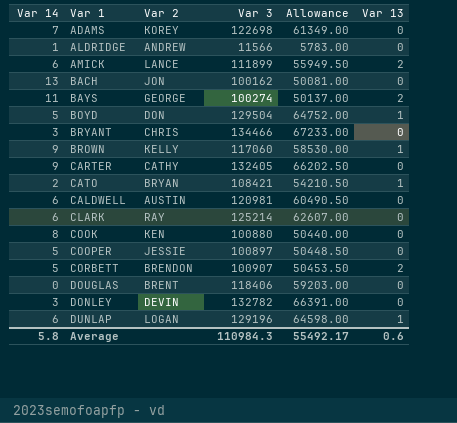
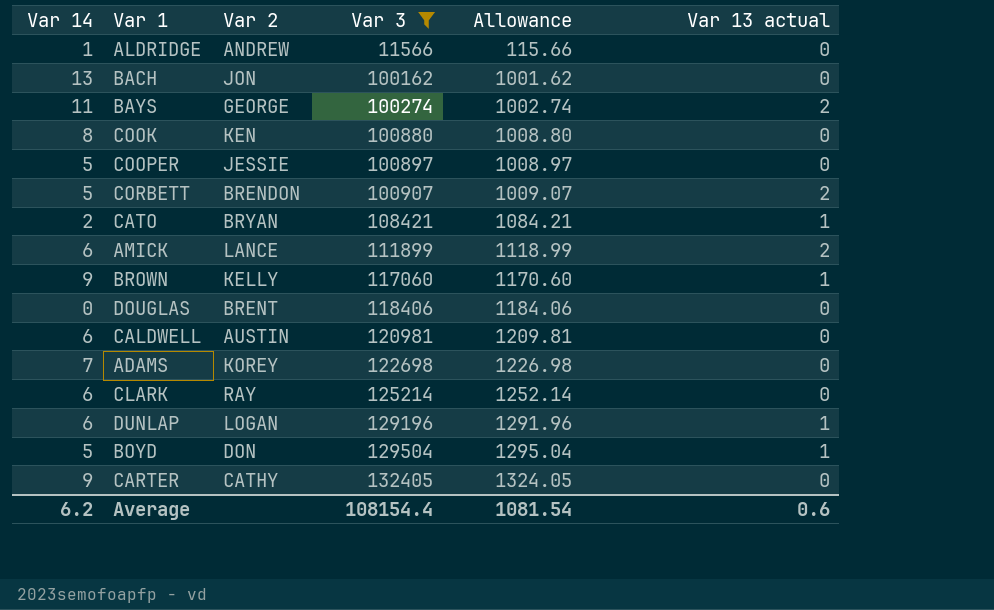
filter: none -> Var 3 <= 132405
row order: none -> Var 3 ascending
column Allowance | formula: [Var 3] * 0.5 -> [Var 3] * 0.01
column name: Var 13 -> Var 13 actual
Average | Var 14: 5.8 -> 6.2
Average | Var 3: 110984.3 -> 108154.4
Average | Allowance: 55492.17 -> 1081.54

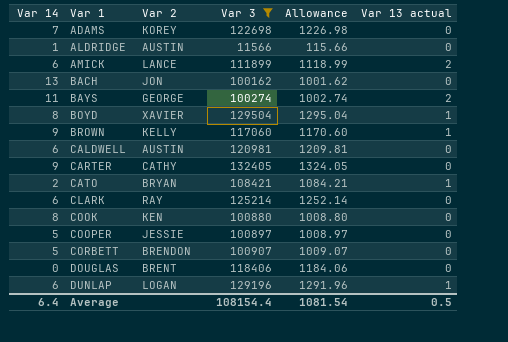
row order: Var 3 ascending -> Var 1 ascending
ALDRIDGE | Var 2: ANDREW -> AUSTIN
BOYD | Var 14: 5 -> 8
BOYD | Var 2: DON -> XAVIER
CORBETT | Var 13 actual: 2 -> 0
Average | Var 14: 6.2 -> 6.4
Average | Var 13 actual: 0.6 -> 0.5

